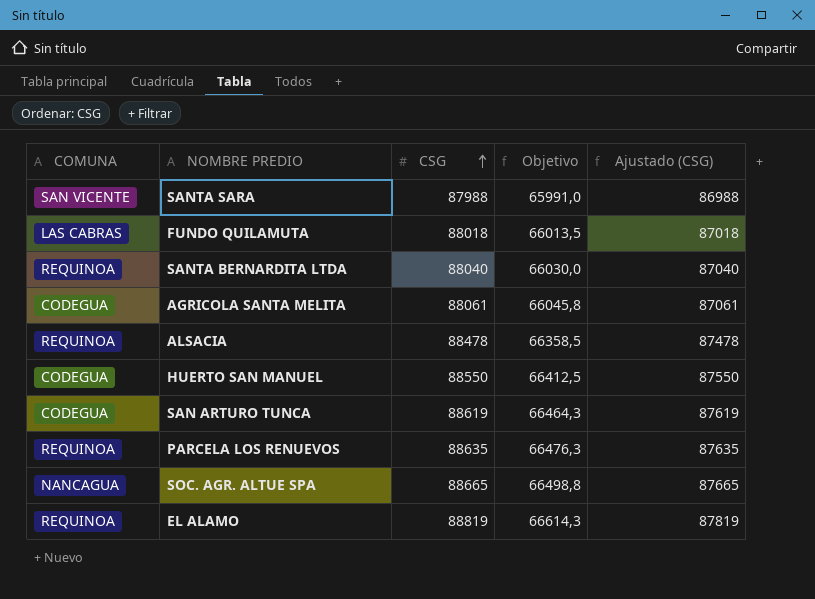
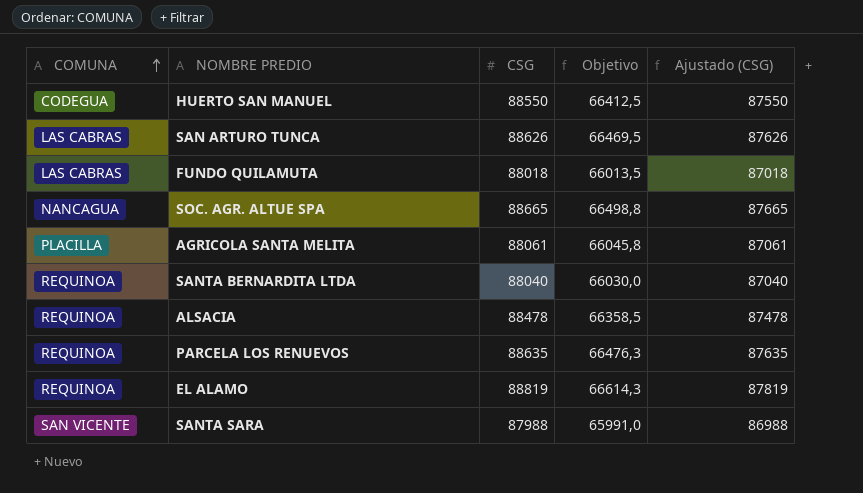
row order: CSG ascending -> COMUNA ascending
SAN ARTURO TUNCA | COMUNA: CODEGUA -> LAS CABRAS
SAN ARTURO TUNCA | CSG: 88619 -> 88626
SAN ARTURO TUNCA | Objetivo: 66464,3 -> 66469,5
SAN ARTURO TUNCA | Ajustado (CSG): 87619 -> 87626
AGRICOLA SANTA MELITA | COMUNA: CODEGUA -> PLACILLA

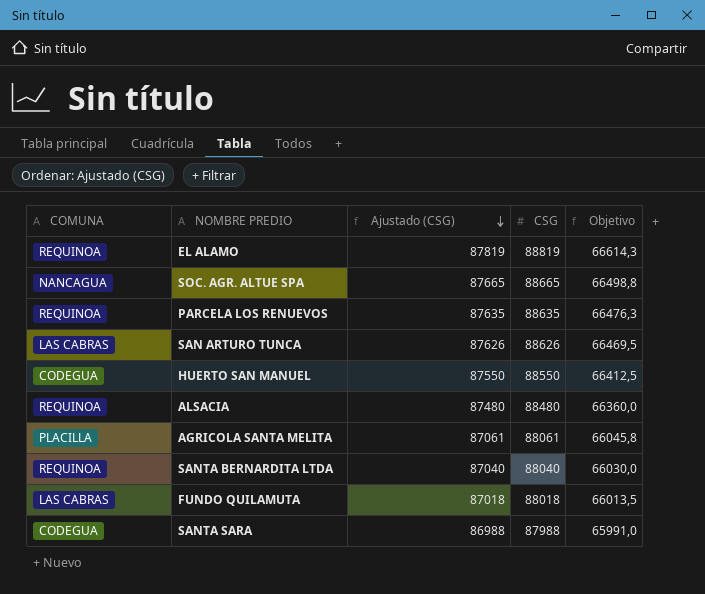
row order: COMUNA ascending -> Ajustado (CSG) descending
column Ajustado (CSG) | position: 5 -> 3
ALSACIA | Ajustado (CSG): 87478 -> 87480
ALSACIA | CSG: 88478 -> 88480
ALSACIA | Objetivo: 66358,5 -> 66360,0
SANTA SARA | COMUNA: SAN VICENTE -> CODEGUA

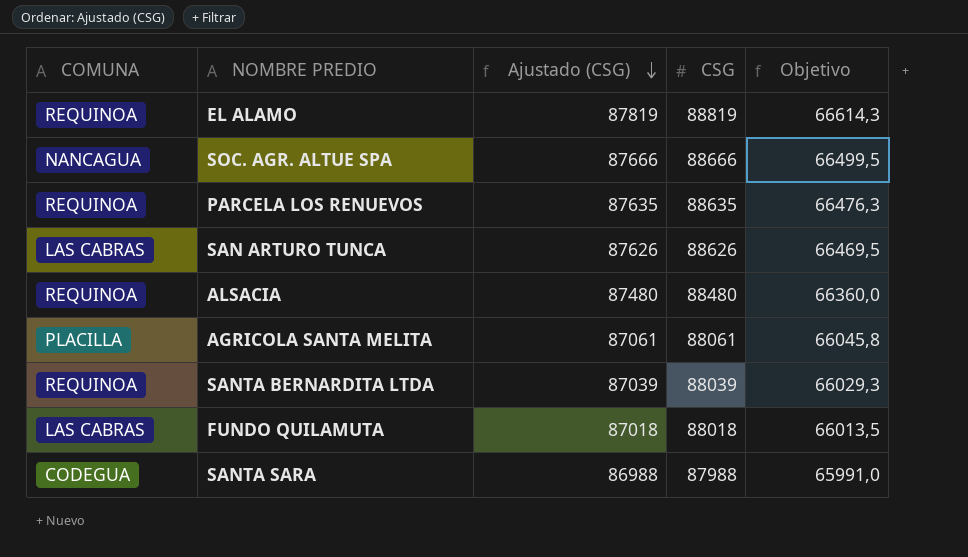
row HUERTO SAN MANUEL: CODEGUA | 87550 | 88550 | 66412,5 -> none
SOC. AGR. ALTUE SPA | Ajustado (CSG): 87665 -> 87666
SOC. AGR. ALTUE SPA | CSG: 88665 -> 88666
SOC. AGR. ALTUE SPA | Objetivo: 66498,8 -> 66499,5
SANTA BERNARDITA LTDA | Ajustado (CSG): 87040 -> 87039
SANTA BERNARDITA LTDA | CSG: 88040 -> 88039
SANTA BERNARDITA LTDA | Objetivo: 66030,0 -> 66029,3

